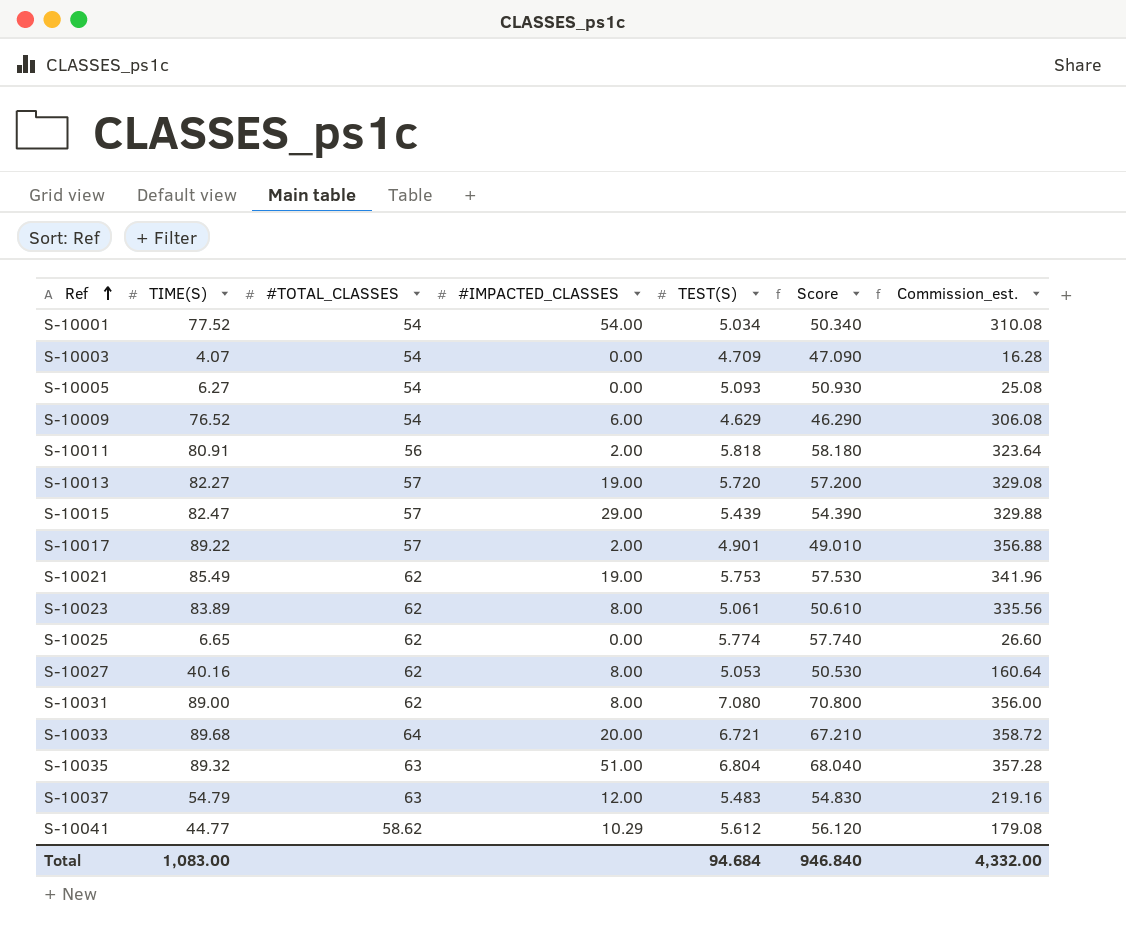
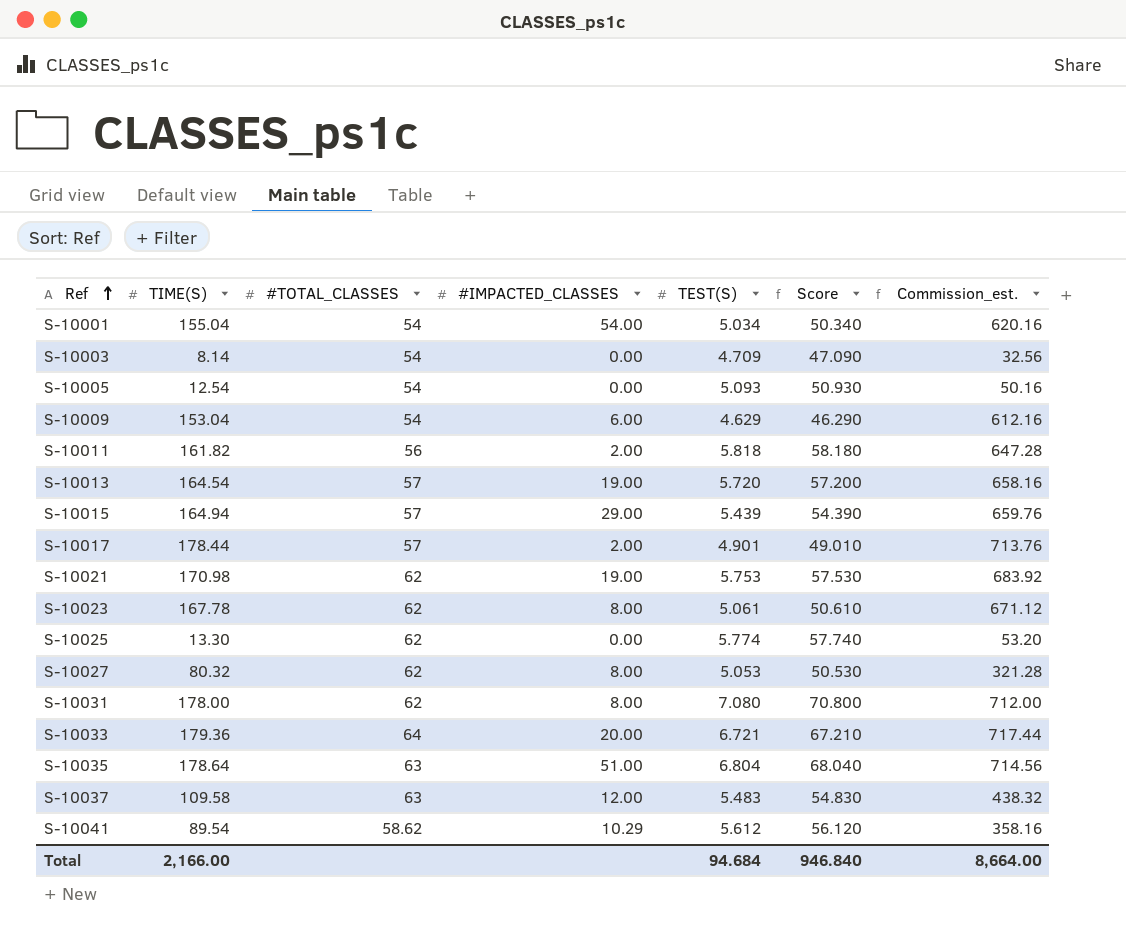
S-10001 | TIME(S): 77.52 -> 155.04
S-10001 | Commission_est.: 310.08 -> 620.16
S-10003 | TIME(S): 4.07 -> 8.14
S-10003 | Commission_est.: 16.28 -> 32.56
S-10005 | TIME(S): 6.27 -> 12.54
S-10005 | Commission_est.: 25.08 -> 50.16
S-10009 | TIME(S): 76.52 -> 153.04
S-10009 | Commission_est.: 306.08 -> 612.16
S-10011 | TIME(S): 80.91 -> 161.82
S-10011 | Commission_est.: 323.64 -> 647.28
S-10013 | TIME(S): 82.27 -> 164.54
S-10013 | Commission_est.: 329.08 -> 658.16
S-10015 | TIME(S): 82.47 -> 164.94
S-10015 | Commission_est.: 329.88 -> 659.76
S-10017 | TIME(S): 89.22 -> 178.44
S-10017 | Commission_est.: 356.88 -> 713.76
S-10021 | TIME(S): 85.49 -> 170.98
S-10021 | Commission_est.: 341.96 -> 683.92
S-10023 | TIME(S): 83.89 -> 167.78
S-10023 | Commission_est.: 335.56 -> 671.12
S-10025 | TIME(S): 6.65 -> 13.30
S-10025 | Commission_est.: 26.60 -> 53.20
S-10027 | TIME(S): 40.16 -> 80.32
S-10027 | Commission_est.: 160.64 -> 321.28
S-10031 | TIME(S): 89.00 -> 178.00
S-10031 | Commission_est.: 356.00 -> 712.00
S-10033 | TIME(S): 89.68 -> 179.36
S-10033 | Commission_est.: 358.72 -> 717.44
S-10035 | TIME(S): 89.32 -> 178.64
S-10035 | Commission_est.: 357.28 -> 714.56
S-10037 | TIME(S): 54.79 -> 109.58
S-10037 | Commission_est.: 219.16 -> 438.32
S-10041 | TIME(S): 44.77 -> 89.54
S-10041 | Commission_est.: 179.08 -> 358.16
Total | TIME(S): 1,083.00 -> 2,166.00
Total | Commission_est.: 4,332.00 -> 8,664.00

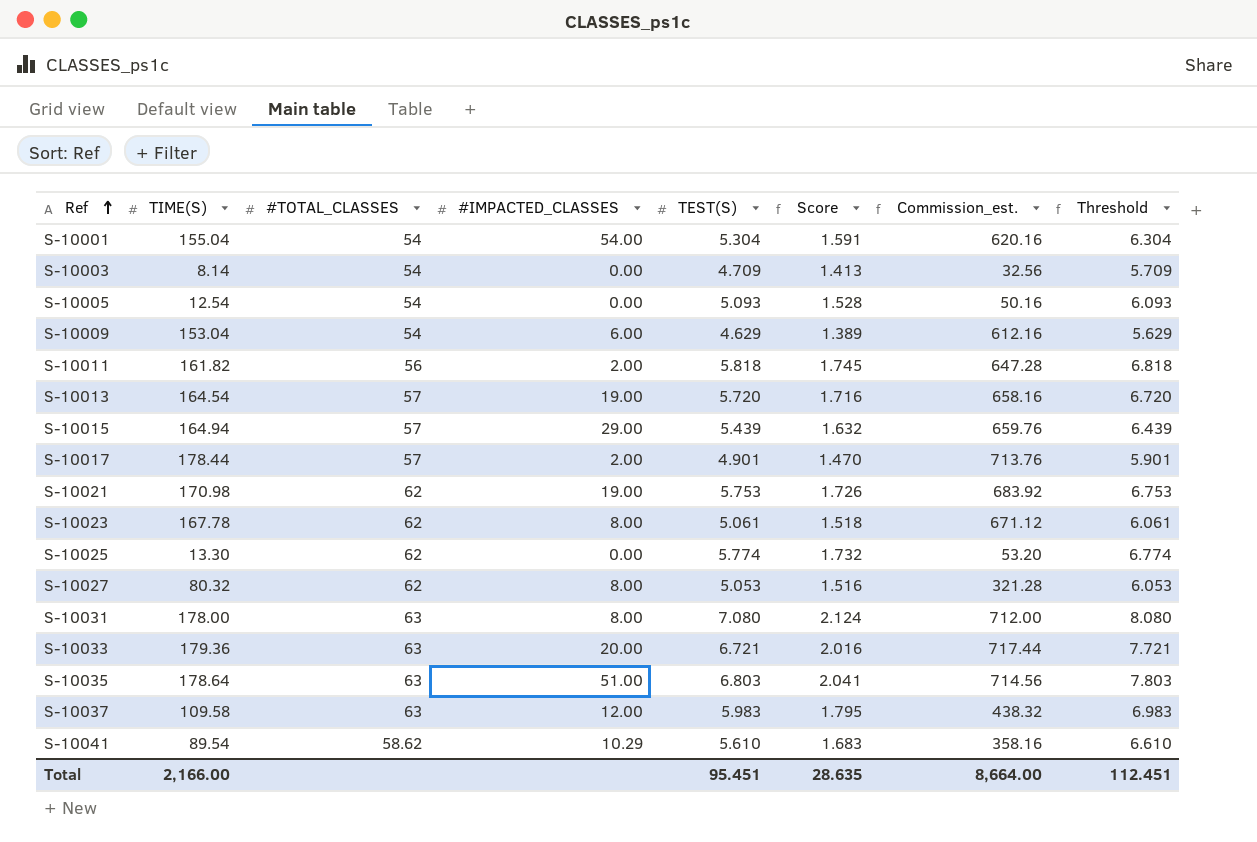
column Score | formula: [TEST(S)] * 10 -> [TEST(S)] * 0.3
column Threshold | formula: none -> [TEST(S)] + 1
S-10001 | TEST(S): 5.034 -> 5.304
S-10031 | #TOTAL_CLASSES: 62 -> 63
S-10033 | #TOTAL_CLASSES: 64 -> 63
S-10035 | TEST(S): 6.804 -> 6.803
S-10037 | TEST(S): 5.483 -> 5.983
S-10041 | TEST(S): 5.612 -> 5.610
Total | TEST(S): 94.684 -> 95.451
Total | Score: 946.840 -> 28.635

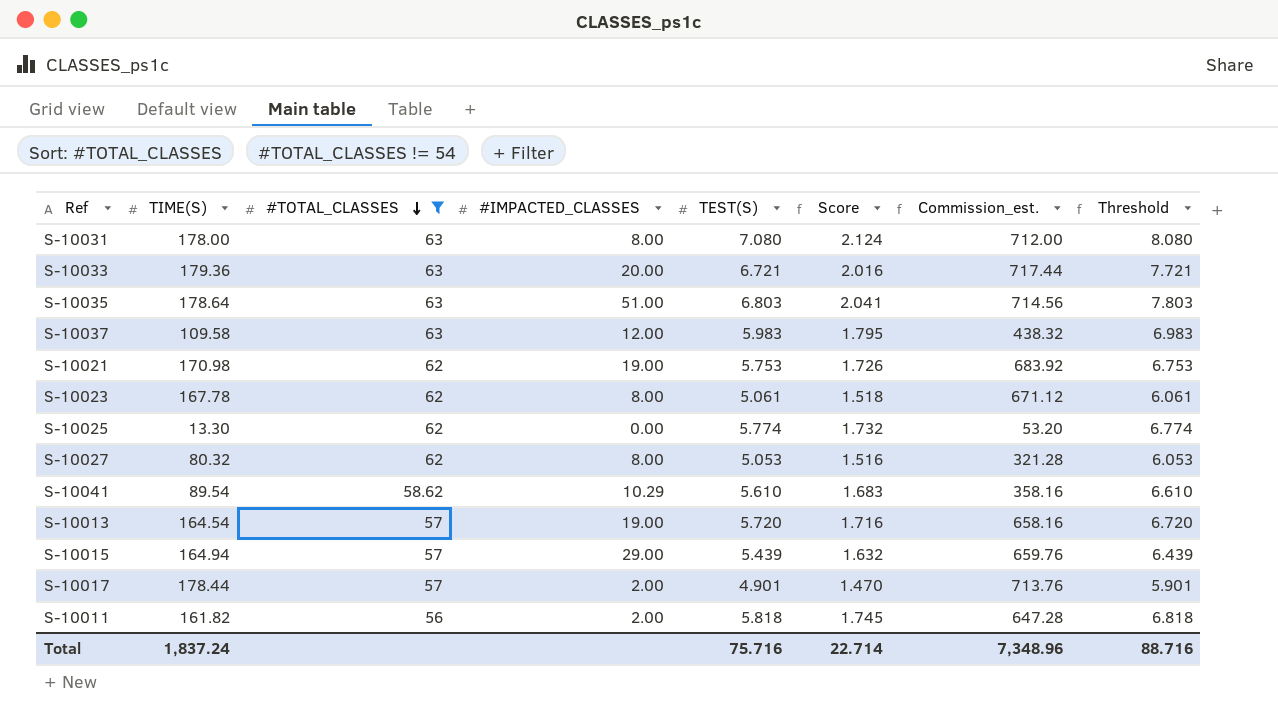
filter: none -> #TOTAL_CLASSES != 54
row order: Ref ascending -> #TOTAL_CLASSES descending
Total | TIME(S): 2,166.00 -> 1,837.24
Total | TEST(S): 95.451 -> 75.716
Total | Score: 28.635 -> 22.714
Total | Commission_est.: 8,664.00 -> 7,348.96
Total | Threshold: 112.451 -> 88.716

